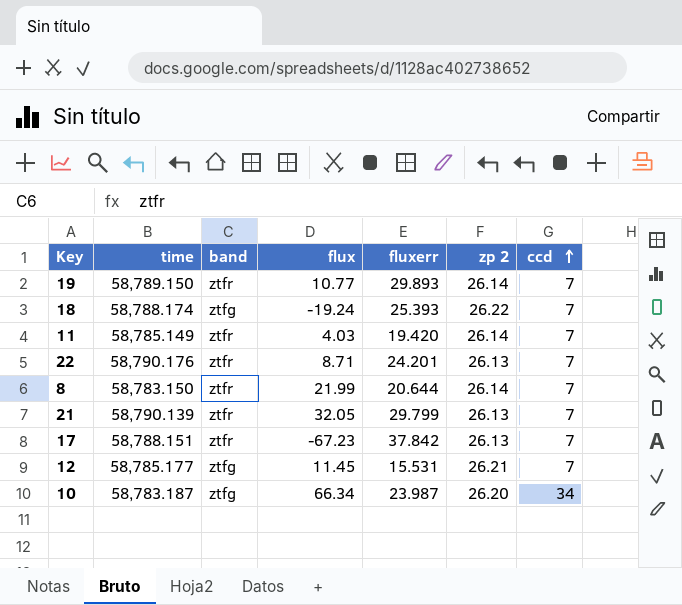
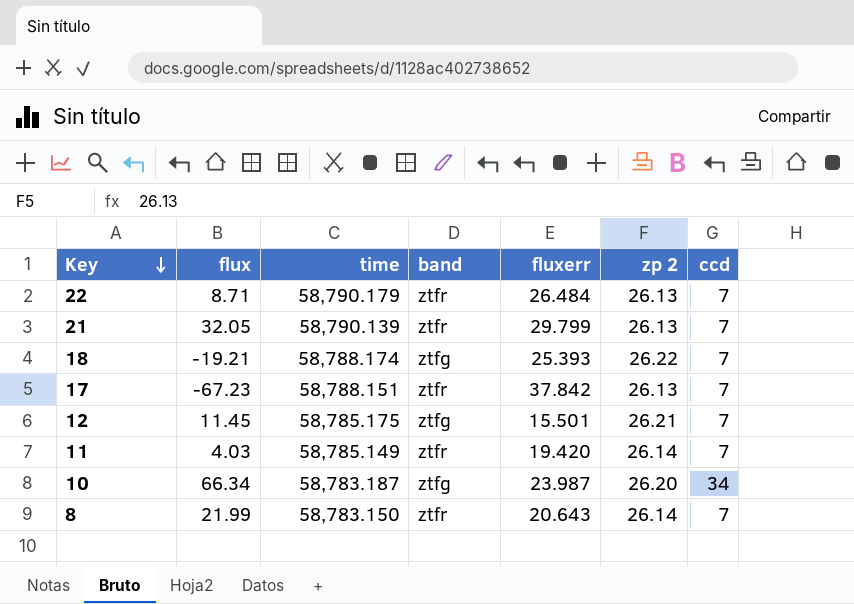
row order: ccd ascending -> Key descending
column flux | position: 4 -> 2
row 19: 58,789.150 | ztfr | 10.77 | 29.893 | 26.14 | 7 -> none
22 | time: 58,790.176 -> 58,790.179
22 | fluxerr: 24.201 -> 26.484
18 | flux: -19.24 -> -19.21
12 | time: 58,785.177 -> 58,785.175
12 | fluxerr: 15.531 -> 15.501
8 | fluxerr: 20.644 -> 20.643

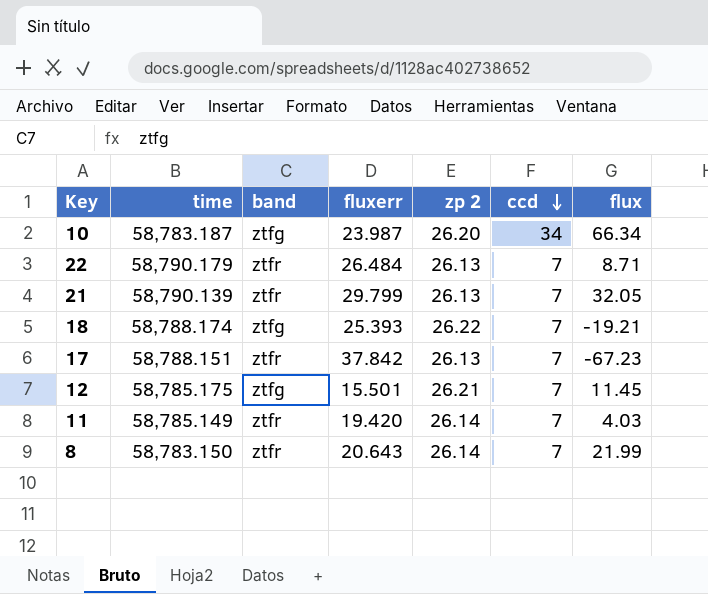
row order: Key descending -> ccd descending
column flux | position: 2 -> 7

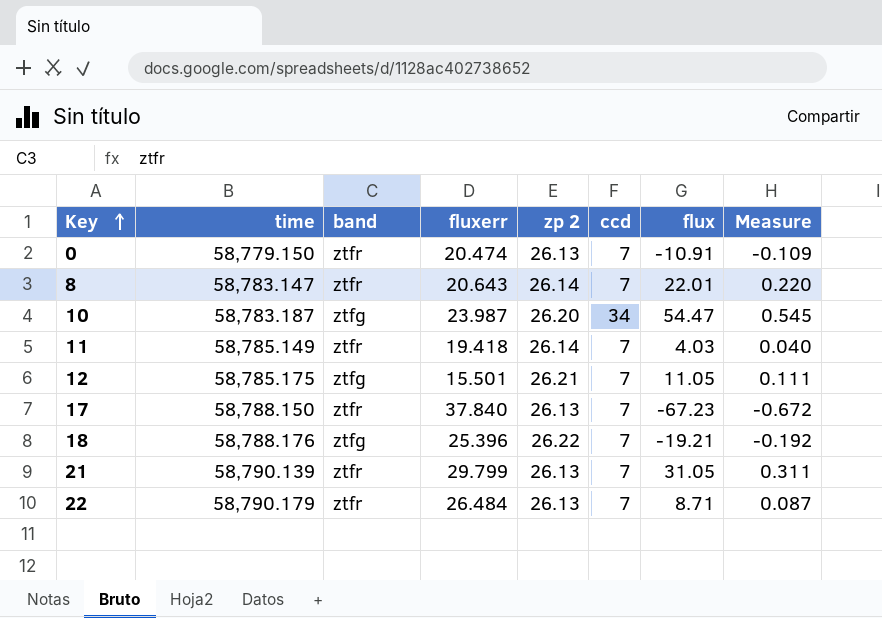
row order: ccd descending -> Key ascending
column Measure | formula: none -> [flux] * 0.01
row 0: none -> 58,779.150 | ztfr | 20.474 | 26.13 | 7 | -10.91 | -0.109
8 | time: 58,783.150 -> 58,783.147
8 | flux: 21.99 -> 22.01
10 | flux: 66.34 -> 54.47
11 | fluxerr: 19.420 -> 19.418
12 | flux: 11.45 -> 11.05
17 | time: 58,788.151 -> 58,788.150
17 | fluxerr: 37.842 -> 37.840
18 | time: 58,788.174 -> 58,788.176
18 | fluxerr: 25.393 -> 25.396
21 | flux: 32.05 -> 31.05

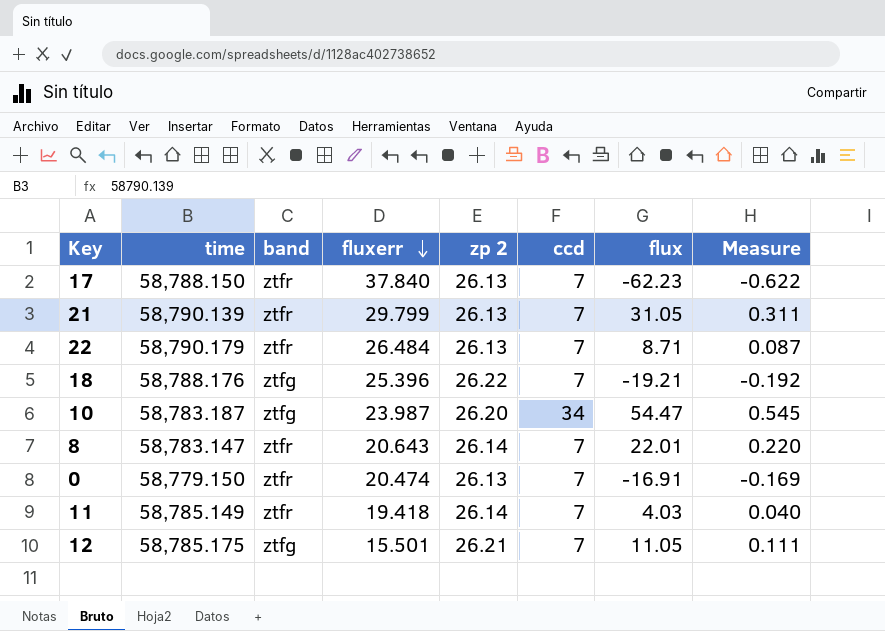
row order: Key ascending -> fluxerr descending
17 | flux: -67.23 -> -62.23
17 | Measure: -0.672 -> -0.622
0 | flux: -10.91 -> -16.91
0 | Measure: -0.109 -> -0.169

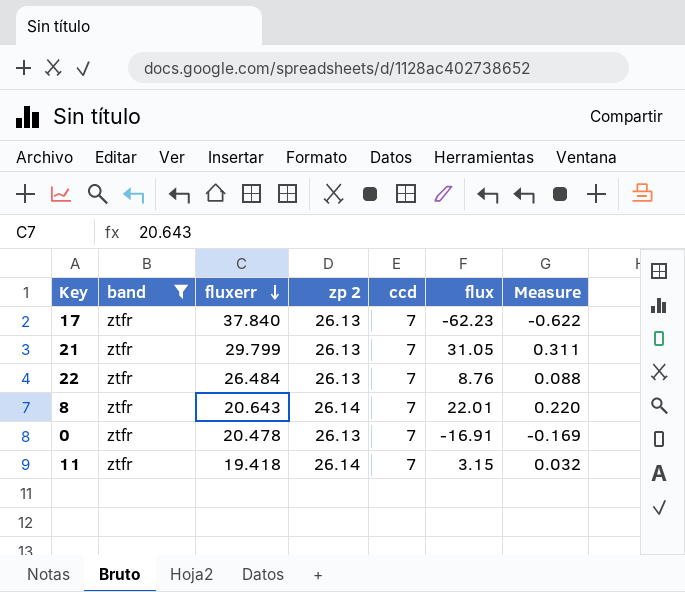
filter: none -> band = ztfr
column time | position: 2 -> none
22 | flux: 8.71 -> 8.76
22 | Measure: 0.087 -> 0.088
0 | fluxerr: 20.474 -> 20.478
11 | flux: 4.03 -> 3.15
11 | Measure: 0.040 -> 0.032

